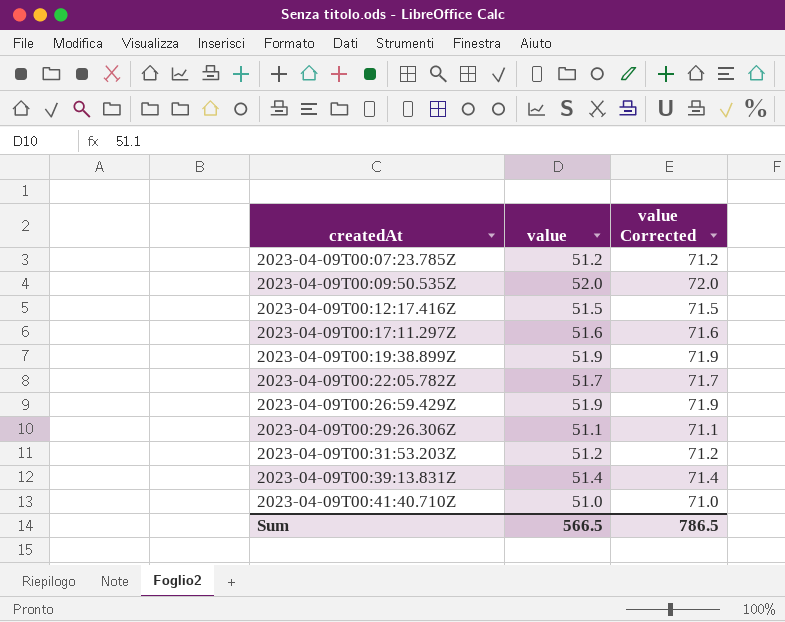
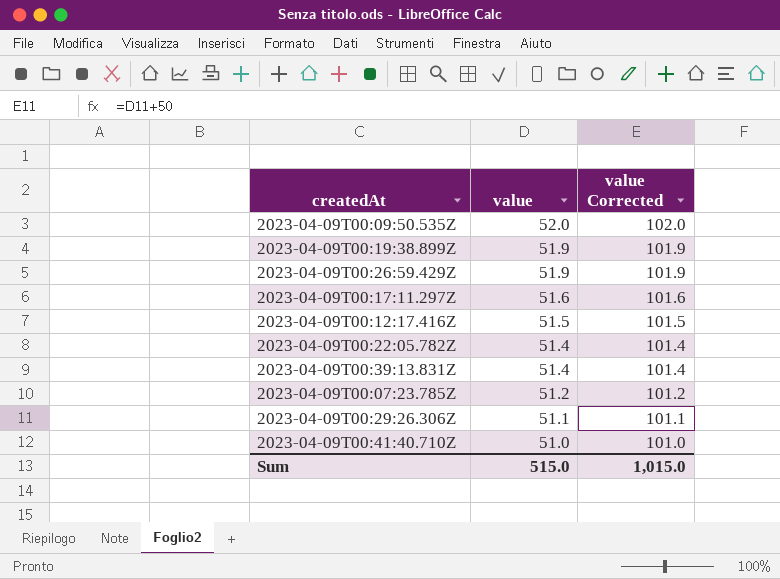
row order: createdAt ascending -> value descending
column value Corrected | formula: [value] + 20 -> [value] + 50
row 2023-04-09T00:31:53.203Z: 51.2 | 71.2 -> none
2023-04-09T00:22:05.782Z | value: 51.7 -> 51.4
Sum | value: 566.5 -> 515.0
Sum | value Corrected: 786.5 -> 1,015.0

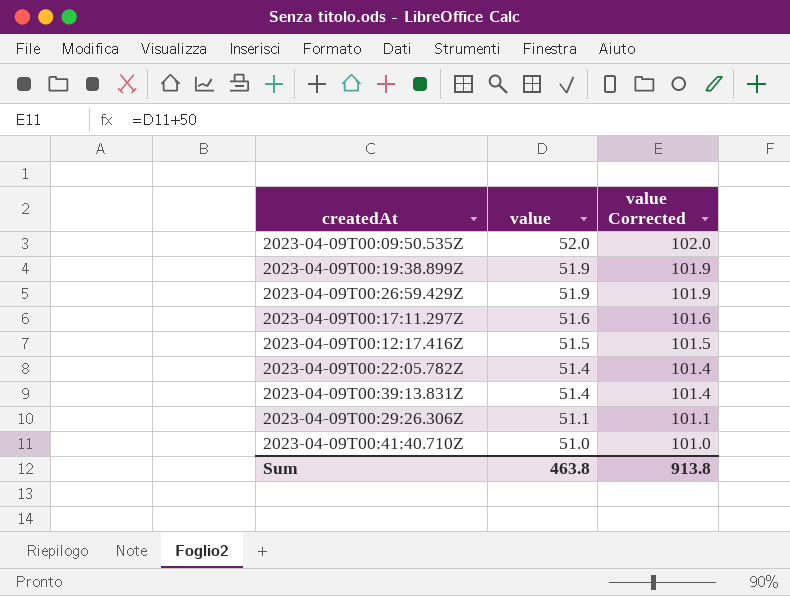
row 2023-04-09T00:07:23.785Z: 51.2 | 101.2 -> none
Sum | value: 515.0 -> 463.8
Sum | value Corrected: 1,015.0 -> 913.8

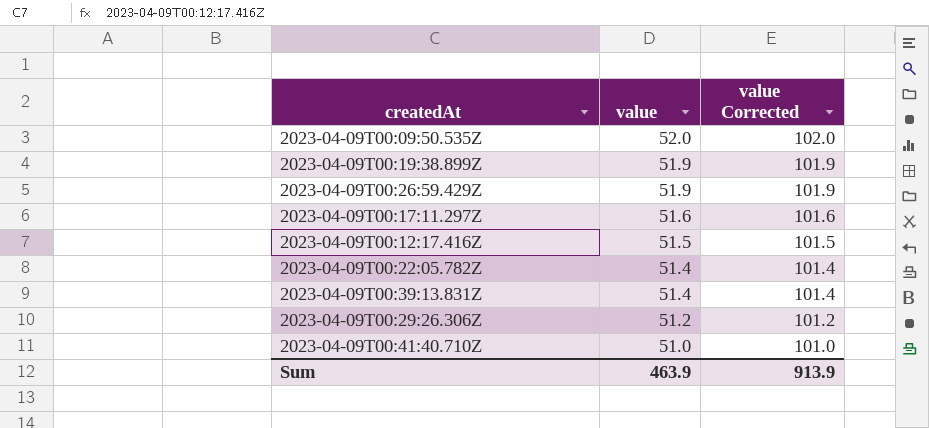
2023-04-09T00:29:26.306Z | value: 51.1 -> 51.2
2023-04-09T00:29:26.306Z | value Corrected: 101.1 -> 101.2
Sum | value: 463.8 -> 463.9
Sum | value Corrected: 913.8 -> 913.9

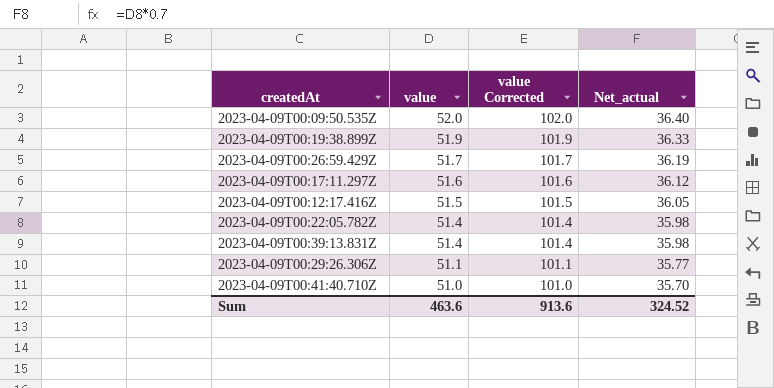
column Net_actual | formula: none -> [value] * 0.7
2023-04-09T00:26:59.429Z | value: 51.9 -> 51.7
2023-04-09T00:26:59.429Z | value Corrected: 101.9 -> 101.7
2023-04-09T00:29:26.306Z | value: 51.2 -> 51.1
2023-04-09T00:29:26.306Z | value Corrected: 101.2 -> 101.1
Sum | value: 463.9 -> 463.6
Sum | value Corrected: 913.9 -> 913.6

